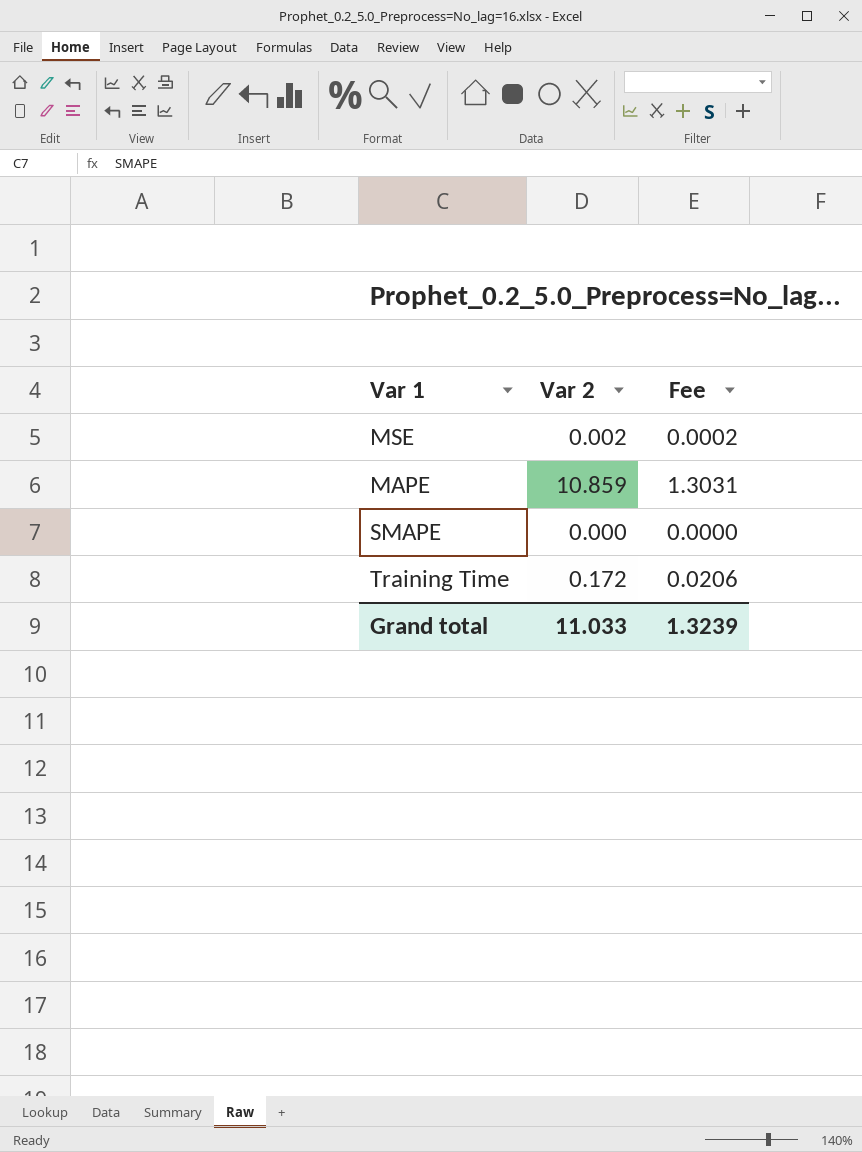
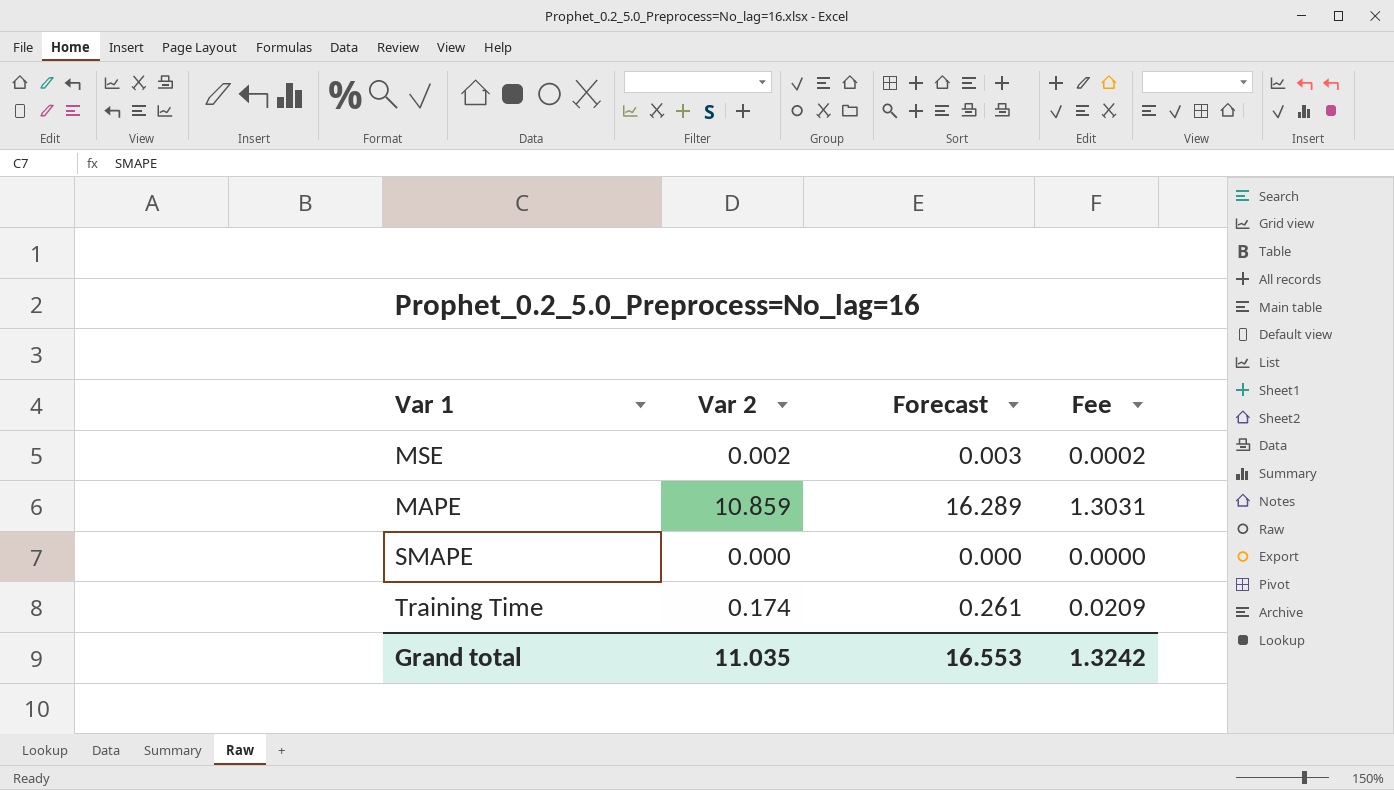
column Forecast | formula: none -> [Var 2] * 1.5
Training Time | Var 2: 0.172 -> 0.174
Training Time | Fee: 0.0206 -> 0.0209
Grand total | Var 2: 11.033 -> 11.035
Grand total | Fee: 1.3239 -> 1.3242

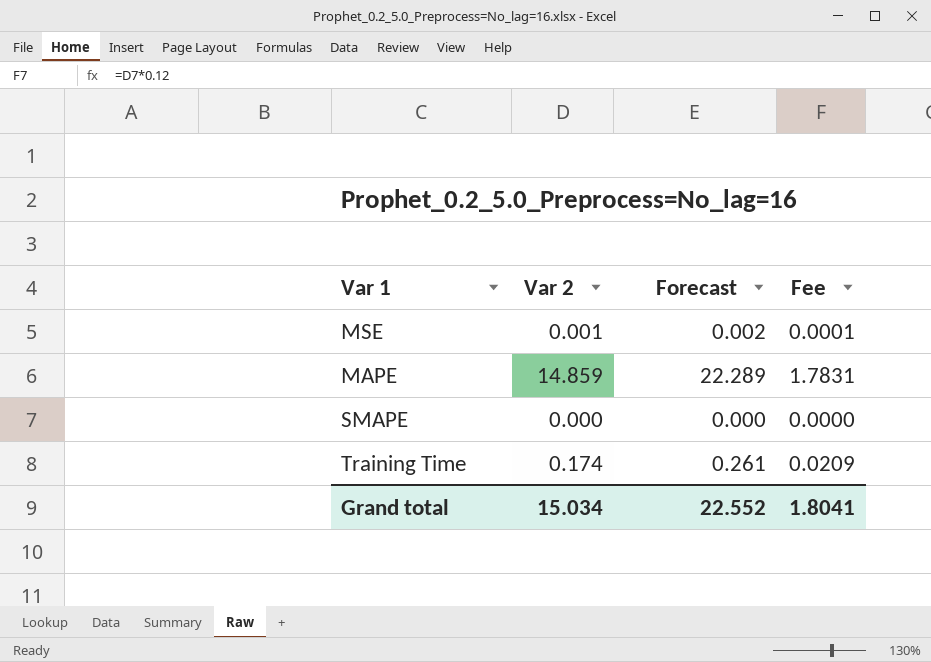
MSE | Var 2: 0.002 -> 0.001
MSE | Forecast: 0.003 -> 0.002
MSE | Fee: 0.0002 -> 0.0001
MAPE | Var 2: 10.859 -> 14.859
MAPE | Forecast: 16.289 -> 22.289
MAPE | Fee: 1.3031 -> 1.7831
Grand total | Var 2: 11.035 -> 15.034
Grand total | Forecast: 16.553 -> 22.552
Grand total | Fee: 1.3242 -> 1.8041

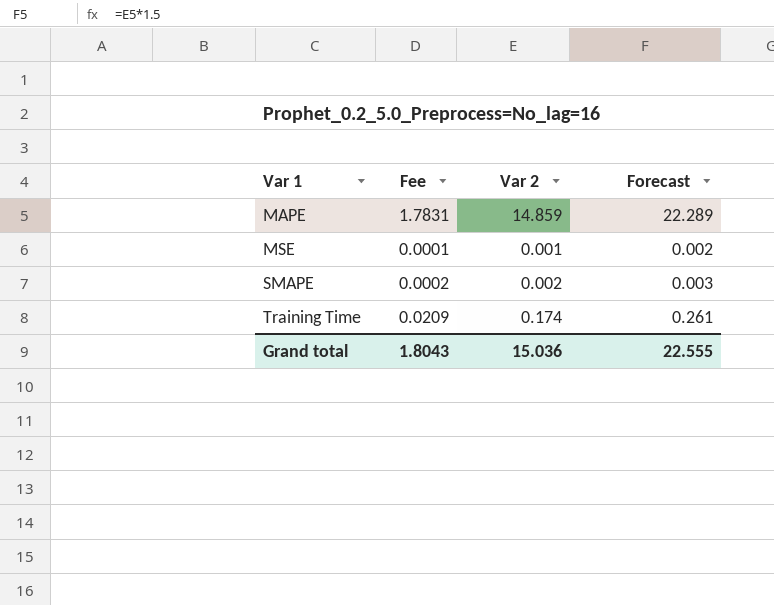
row order: none -> Var 1 ascending
column Fee | position: 4 -> 2
SMAPE | Fee: 0.0000 -> 0.0002
SMAPE | Var 2: 0.000 -> 0.002
SMAPE | Forecast: 0.000 -> 0.003
Grand total | Fee: 1.8041 -> 1.8043
Grand total | Var 2: 15.034 -> 15.036
Grand total | Forecast: 22.552 -> 22.555

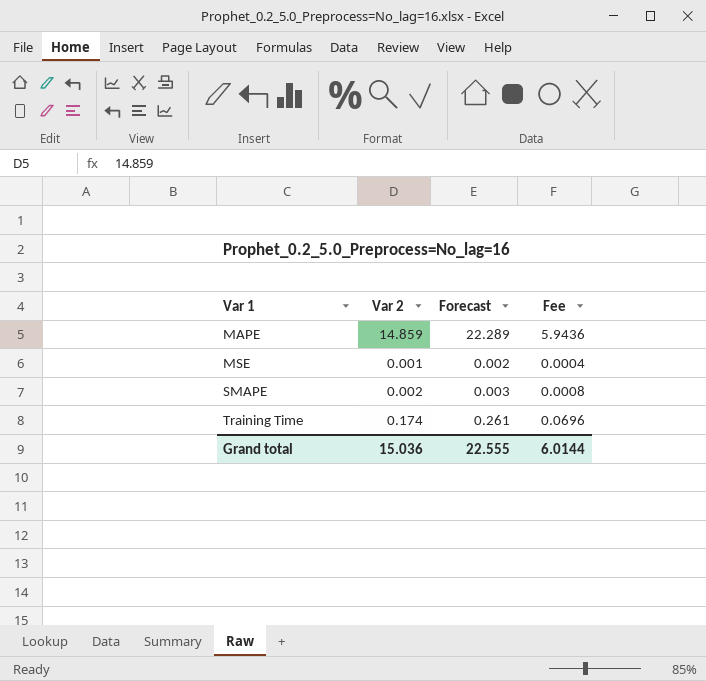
column Fee | formula: [Var 2] * 0.12 -> [Var 2] * 0.4
column Fee | position: 2 -> 4
Grand total | Fee: 1.8043 -> 6.0144

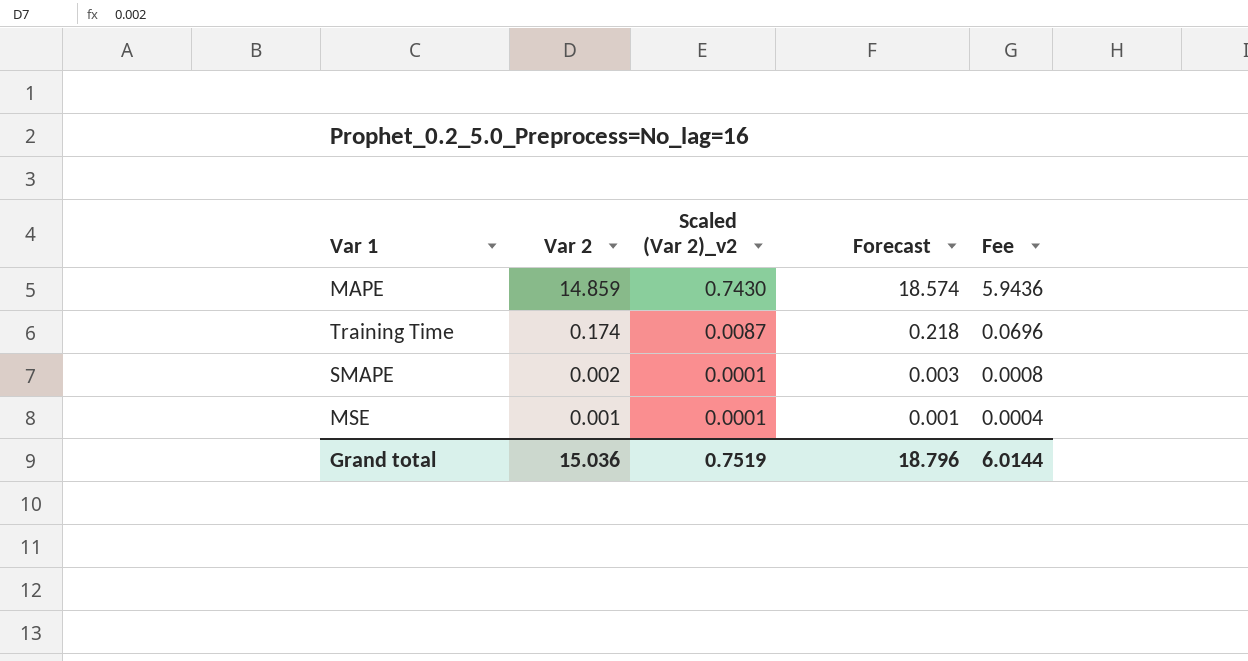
row order: Var 1 ascending -> Var 2 descending
column Scaled (Var 2)_v2 | formula: none -> [Var 2] * 0.05
column Forecast | formula: [Var 2] * 1.5 -> [Var 2] * 1.25
Grand total | Forecast: 22.555 -> 18.796

